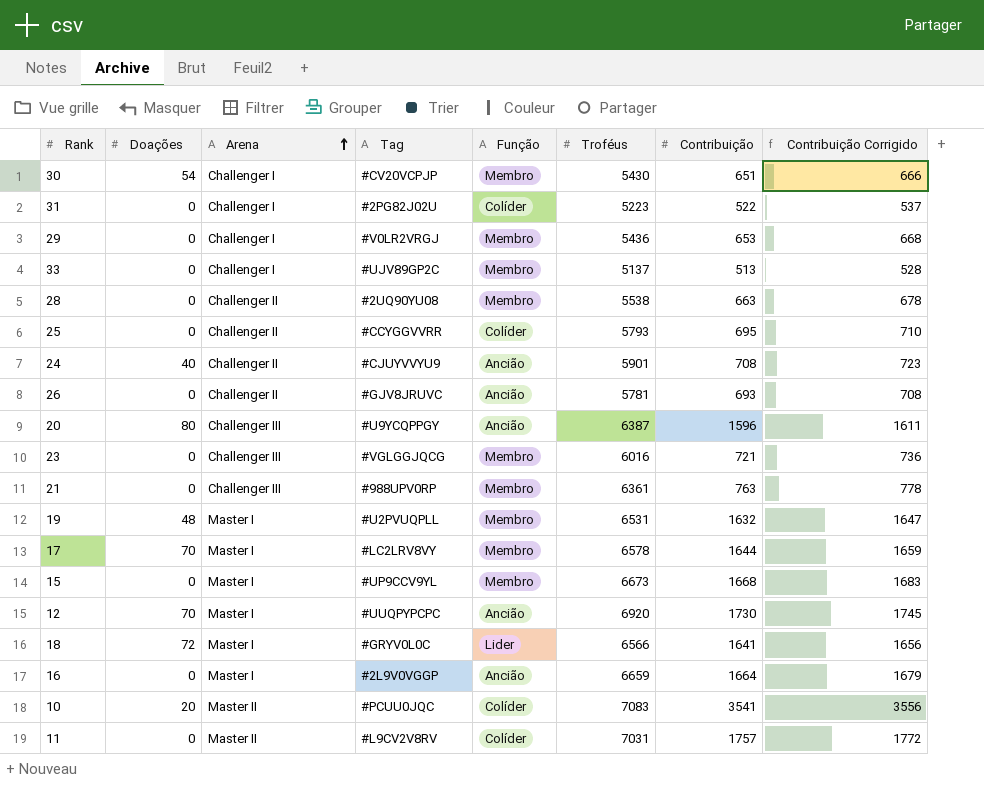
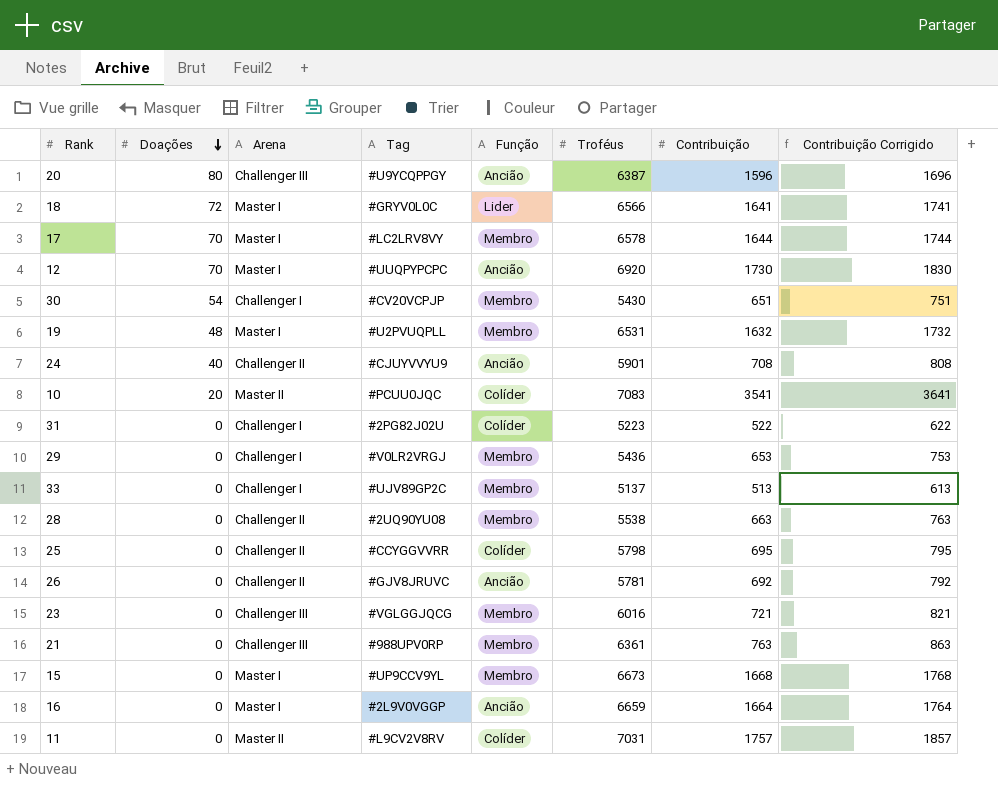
row order: Arena ascending -> Doações descending
column Contribuição Corrigido | formula: [Contribuição] + 15 -> [Contribuição] + 100
25 | Troféus: 5793 -> 5798
26 | Contribuição: 693 -> 692

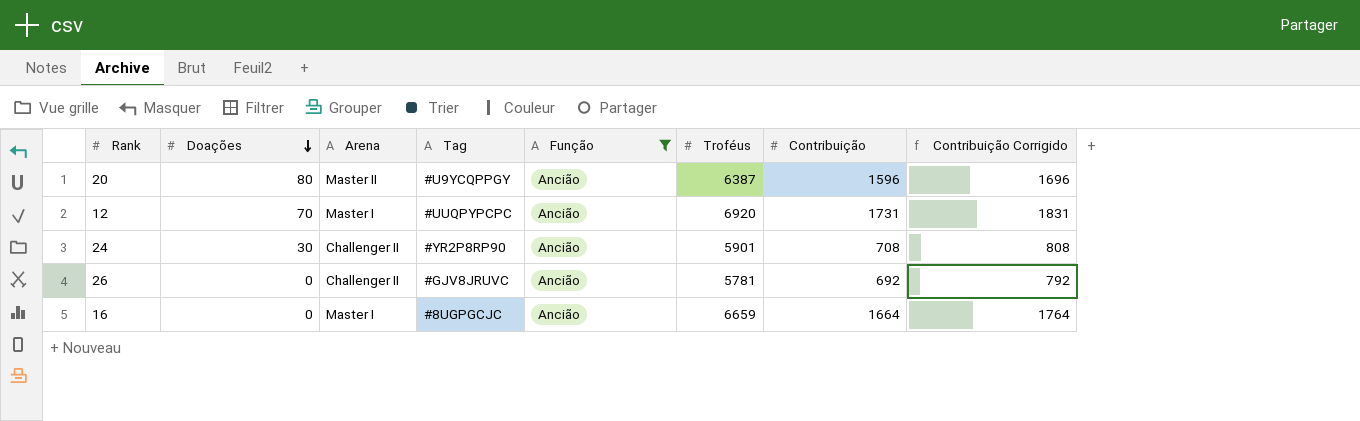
filter: none -> Função = Ancião
20 | Arena: Challenger III -> Master II
12 | Contribuição: 1730 -> 1731
12 | Contribuição Corrigido: 1830 -> 1831
24 | Doações: 40 -> 30
24 | Tag: #CJUYVVYU9 -> #YR2P8RP90
16 | Tag: #2L9V0VGGP -> #8UGPGCJC

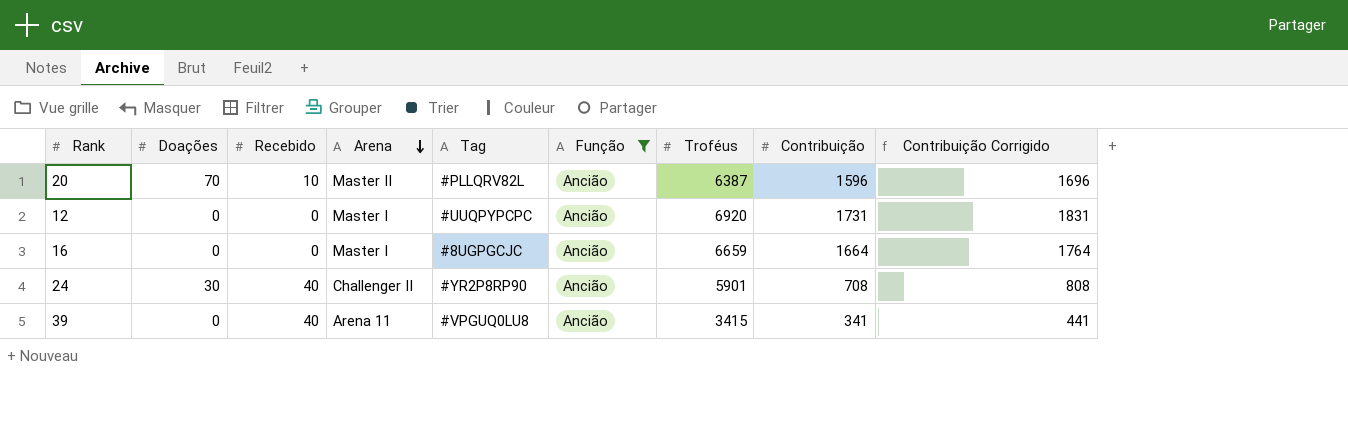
row order: Doações descending -> Arena descending
column Recebido | position: none -> 3
row 26: 0 | Challenger II | #GJV8JRUVC | Ancião | 5781 | 692 | 792 -> none
20 | Doações: 80 -> 70
20 | Tag: #U9YCQPPGY -> #PLLQRV82L
12 | Doações: 70 -> 0
row 39: none -> 0 | 40 | Arena 11 | #VPGUQ0LU8 | Ancião | 3415 | 341 | 441

